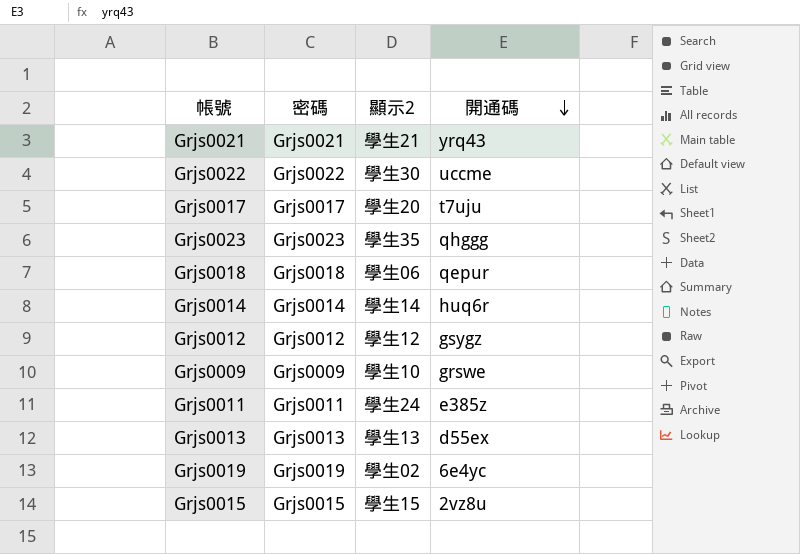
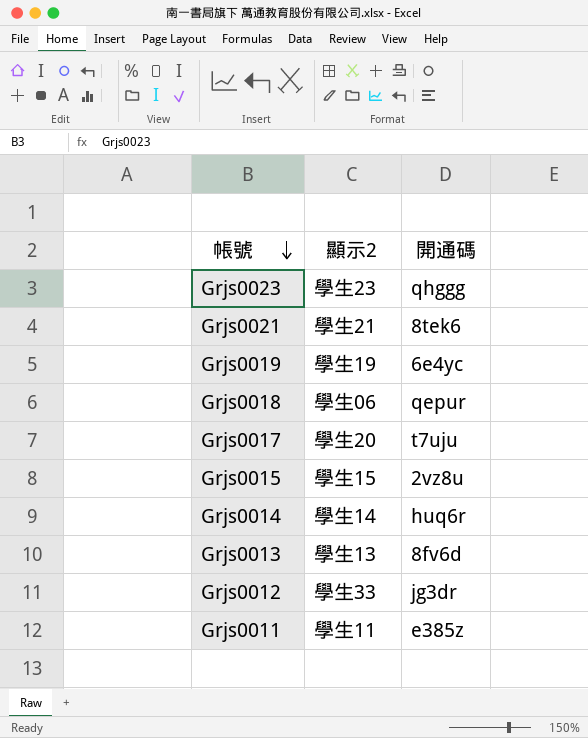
row order: 開通碼 descending -> 帳號 descending
column 密碼 | position: 2 -> none
row Grjs0022: Grjs0022 | 學生30 | uccme -> none
row Grjs0009: Grjs0009 | 學生10 | grswe -> none
Grjs0023 | 顯示2: 學生35 -> 學生23
Grjs0021 | 開通碼: yrq43 -> 8tek6
Grjs0019 | 顯示2: 學生02 -> 學生19
Grjs0013 | 開通碼: d55ex -> 8fv6d
Grjs0012 | 顯示2: 學生12 -> 學生33
Grjs0012 | 開通碼: gsygz -> jg3dr
Grjs0011 | 顯示2: 學生24 -> 學生11

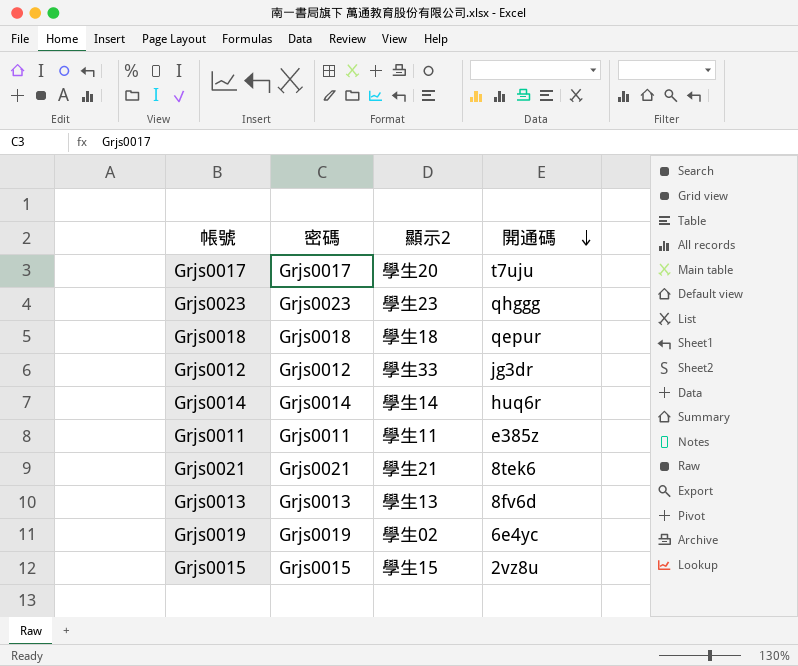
row order: 帳號 descending -> 開通碼 descending
column 密碼 | position: none -> 2
Grjs0018 | 顯示2: 學生06 -> 學生18
Grjs0019 | 顯示2: 學生19 -> 學生02

